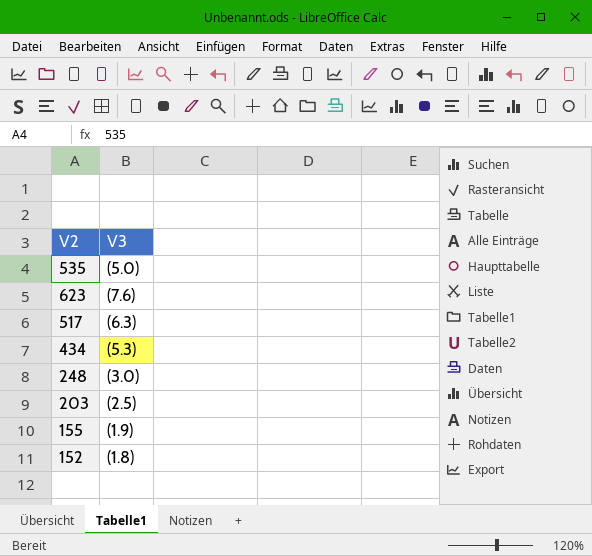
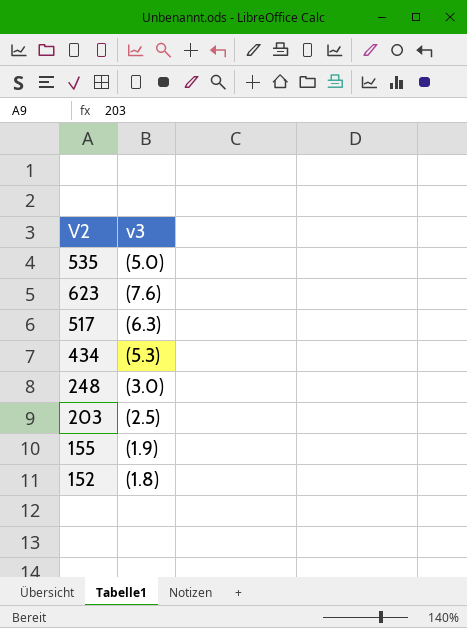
column name: V3 -> v3

